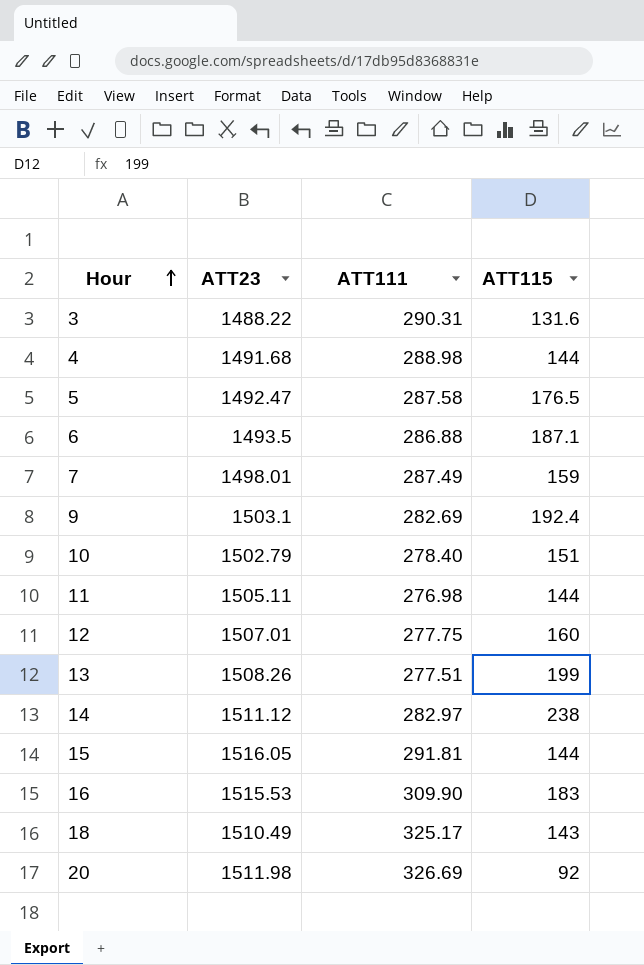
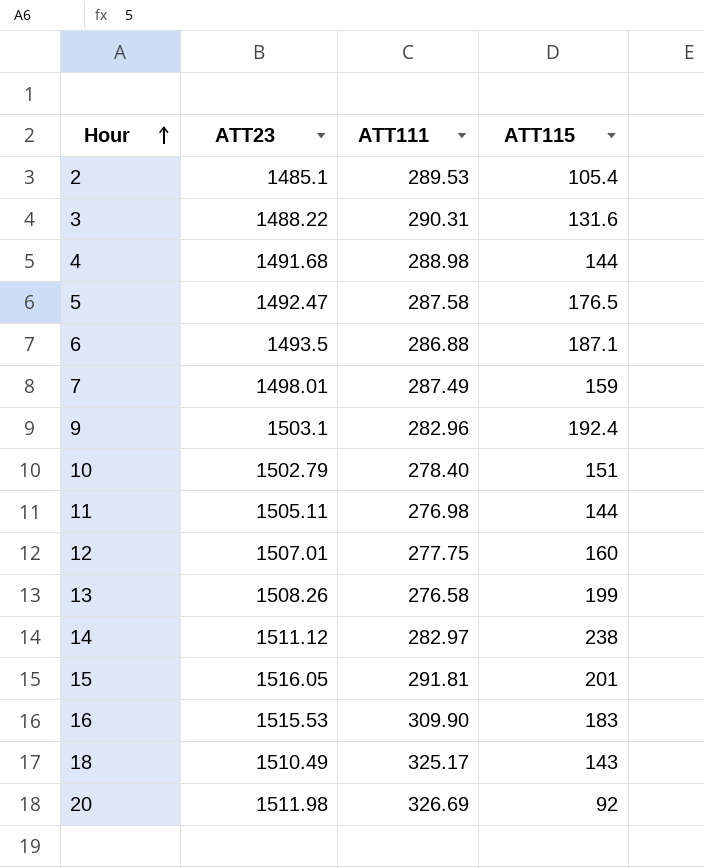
row 2: none -> 1485.1 | 289.53 | 105.4
9 | ATT111: 282.69 -> 282.96
13 | ATT111: 277.51 -> 276.58
15 | ATT115: 144 -> 201

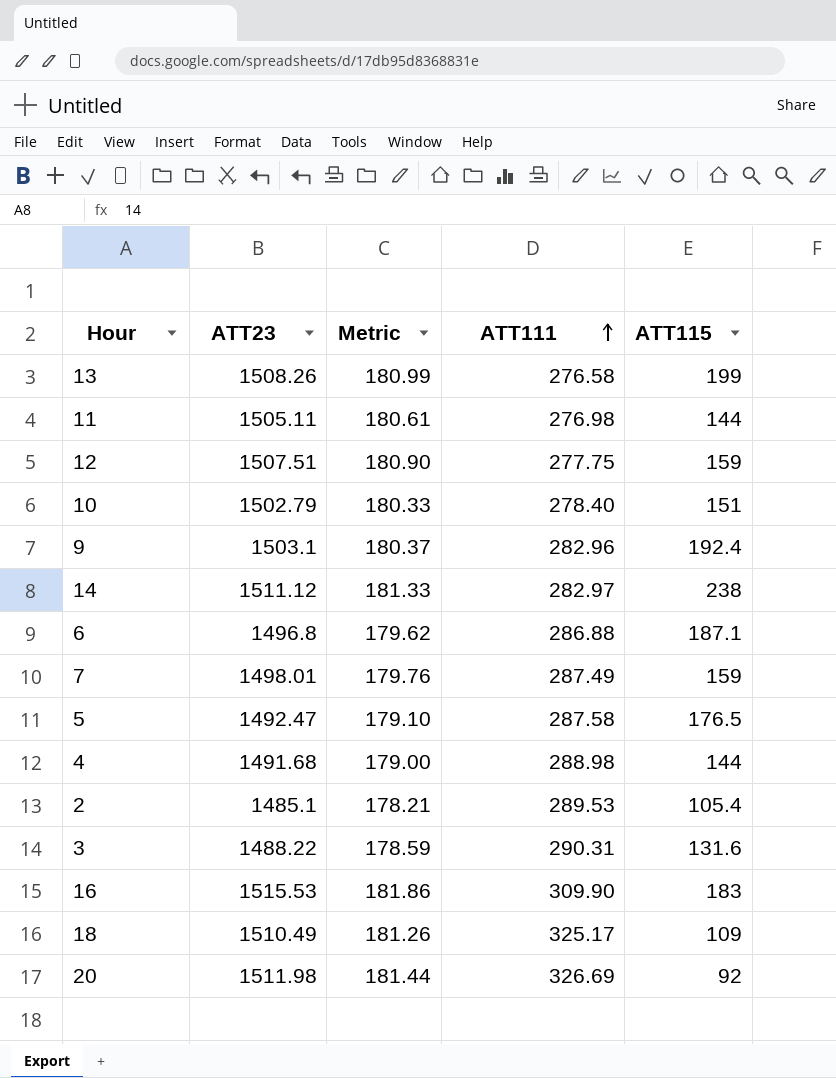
row order: Hour ascending -> ATT111 ascending
column Metric | formula: none -> [ATT23] * 0.12
row 15: 1516.05 | 291.81 | 201 -> none
12 | ATT23: 1507.01 -> 1507.51
12 | ATT115: 160 -> 159
6 | ATT23: 1493.5 -> 1496.8
18 | ATT115: 143 -> 109

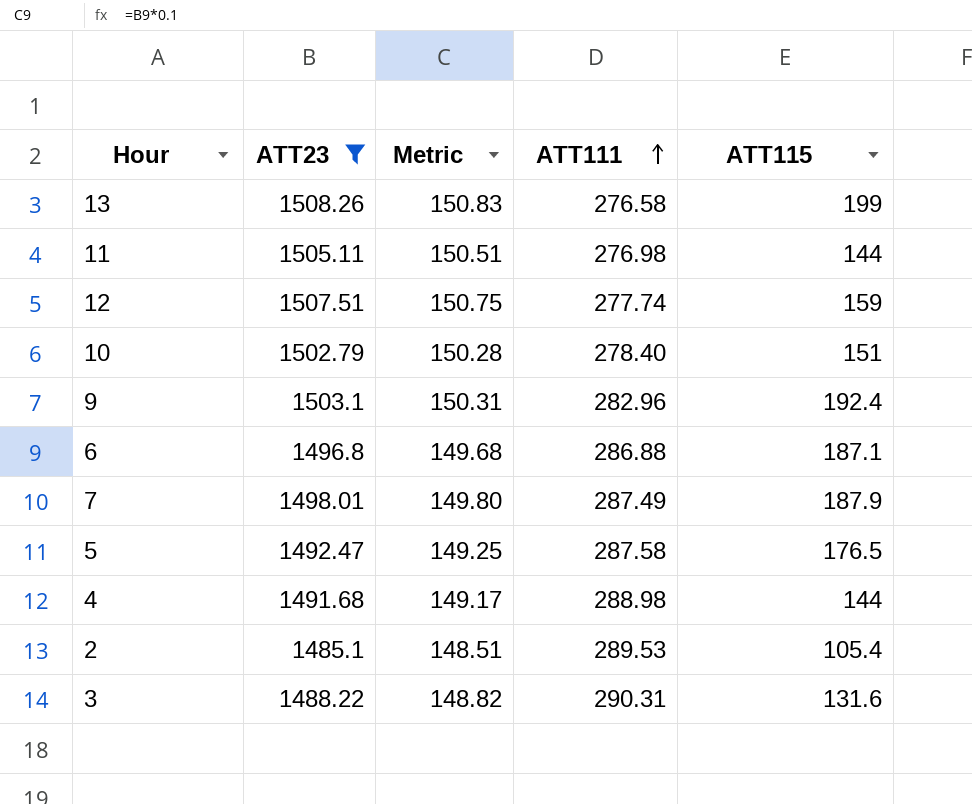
filter: none -> ATT23 <= 1508.26
column Metric | formula: [ATT23] * 0.12 -> [ATT23] * 0.1
12 | ATT111: 277.75 -> 277.74
7 | ATT115: 159 -> 187.9

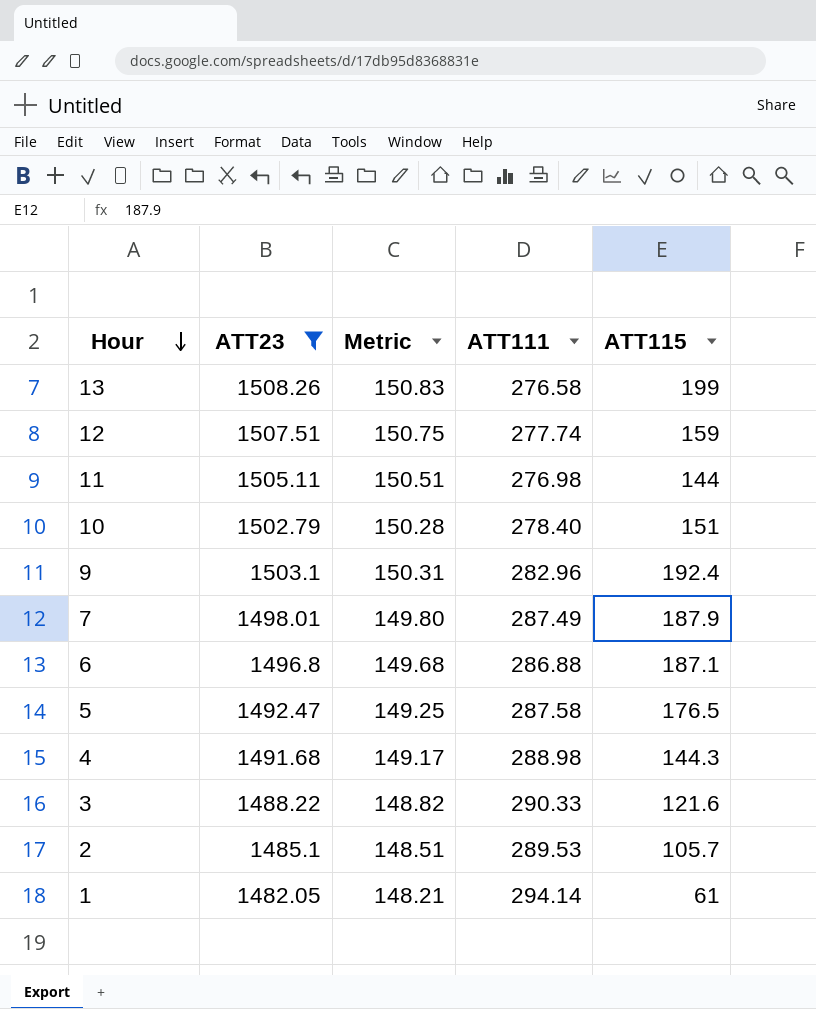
row order: ATT111 ascending -> Hour descending
4 | ATT115: 144 -> 144.3
3 | ATT111: 290.31 -> 290.33
3 | ATT115: 131.6 -> 121.6
2 | ATT115: 105.4 -> 105.7
row 1: none -> 1482.05 | 148.21 | 294.14 | 61

